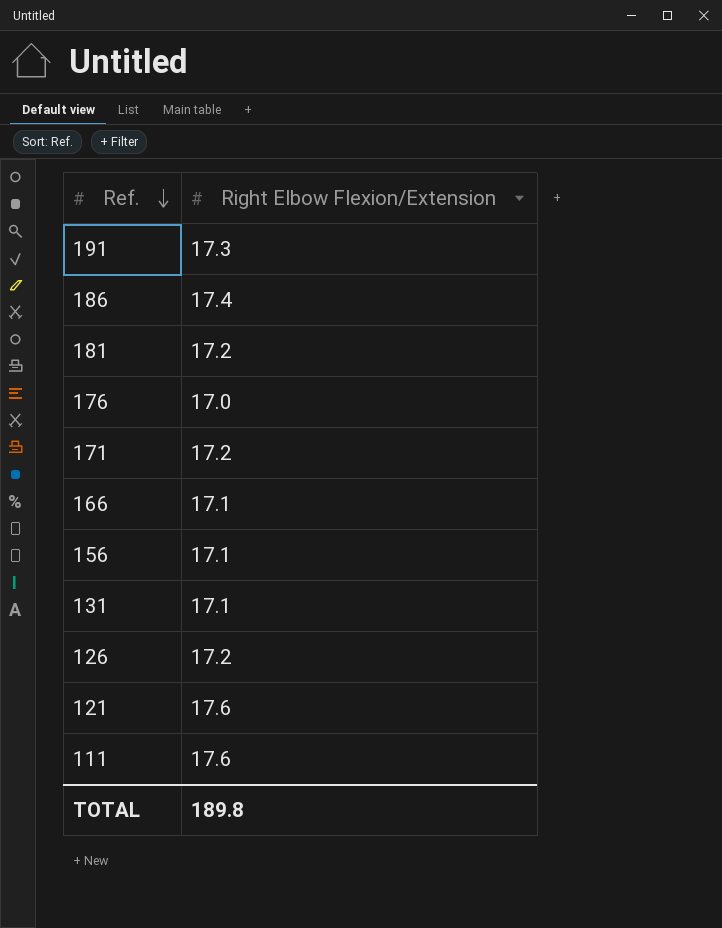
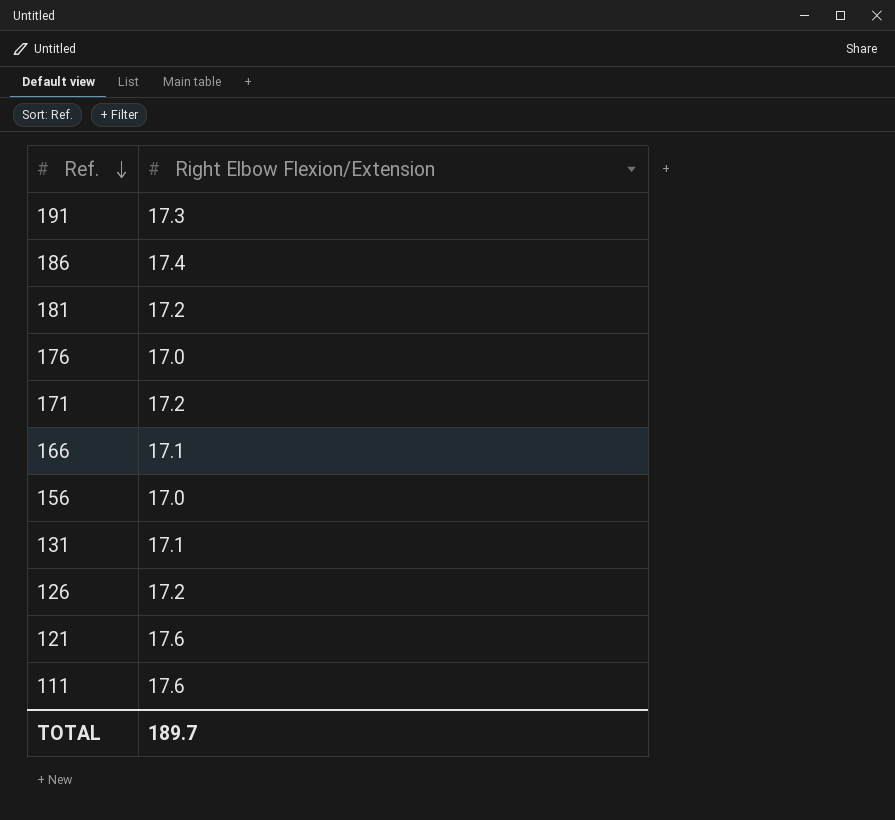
156 | Right Elbow Flexion/Extension: 17.1 -> 17.0
TOTAL | Right Elbow Flexion/Extension: 189.8 -> 189.7

